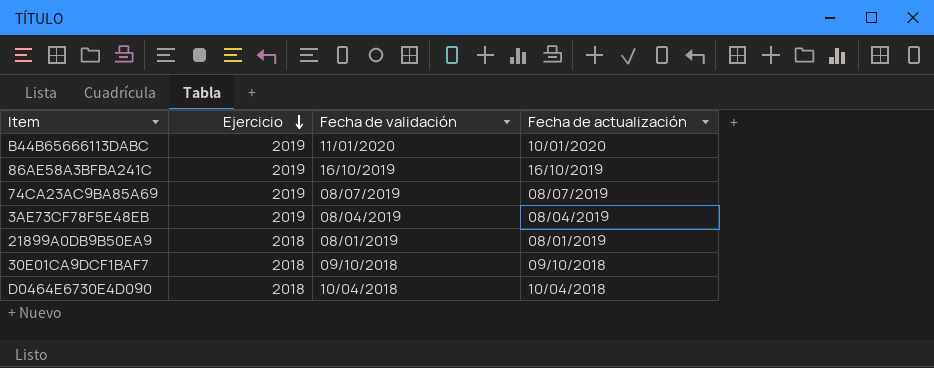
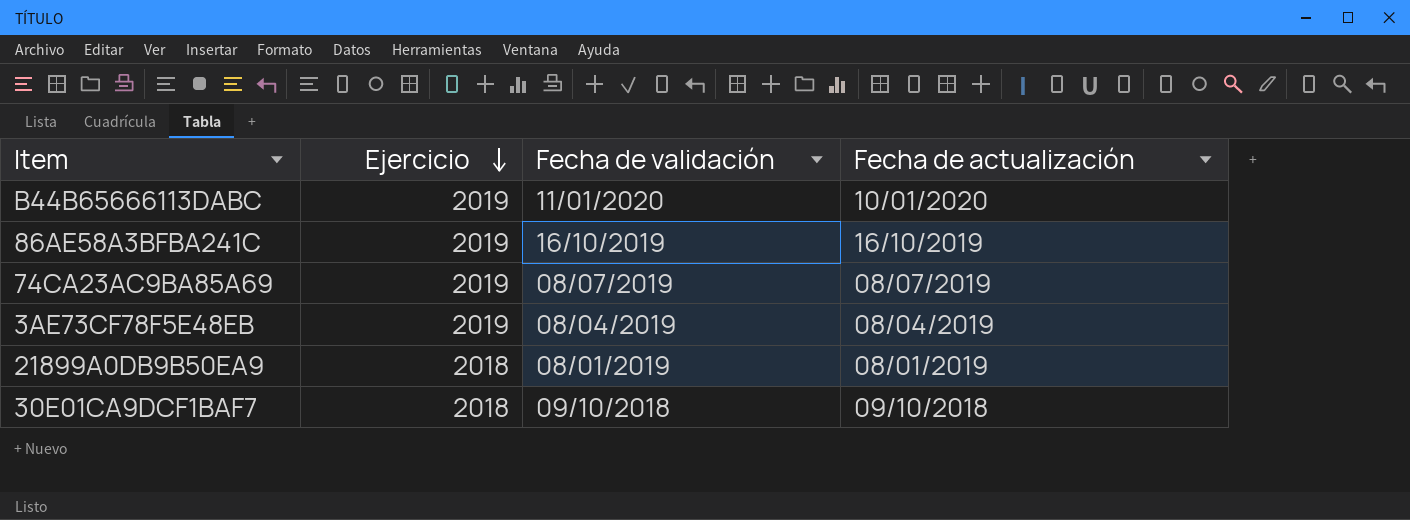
row D0464E6730E4D090: 2018 | 10/04/2018 | 10/04/2018 -> none

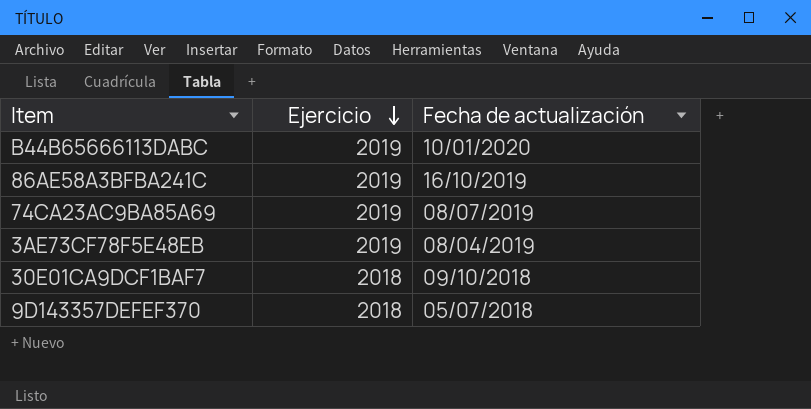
column Fecha de validación | position: 3 -> none
row 21899A0DB9B50EA9: 2018 | 08/01/2019 | 08/01/2019 -> none
row 9D143357DEFEF370: none -> 2018 | 05/07/2018

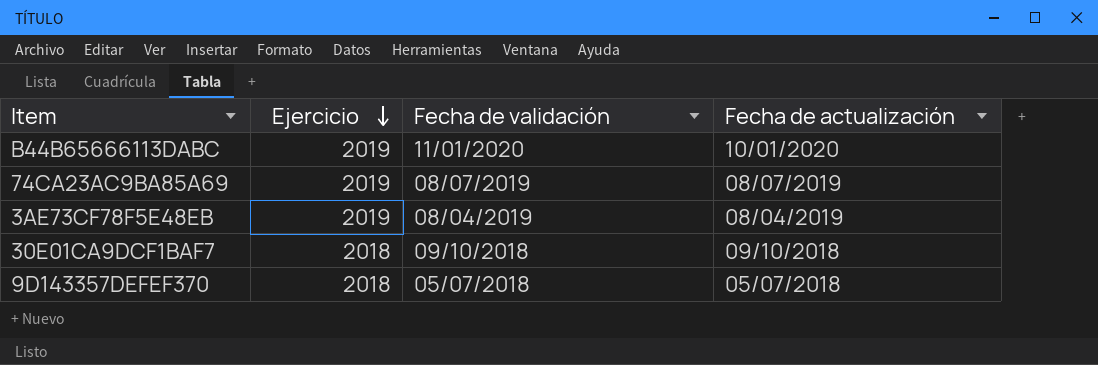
column Fecha de validación | position: none -> 3
row 86AE58A3BFBA241C: 2019 | 16/10/2019 -> none

